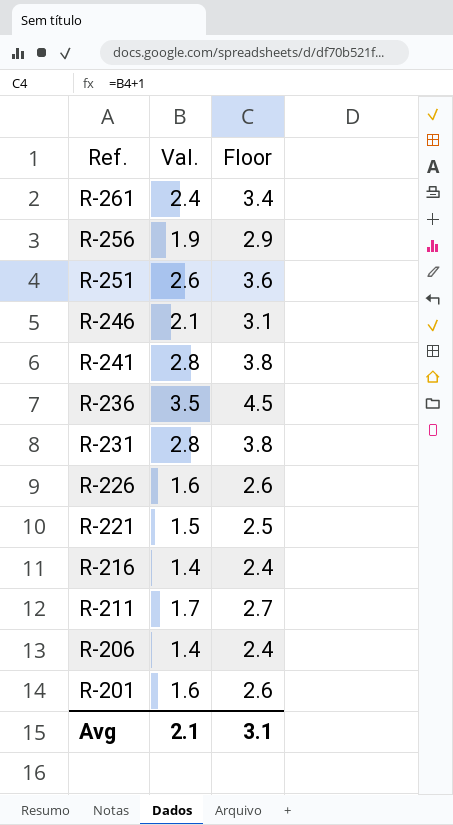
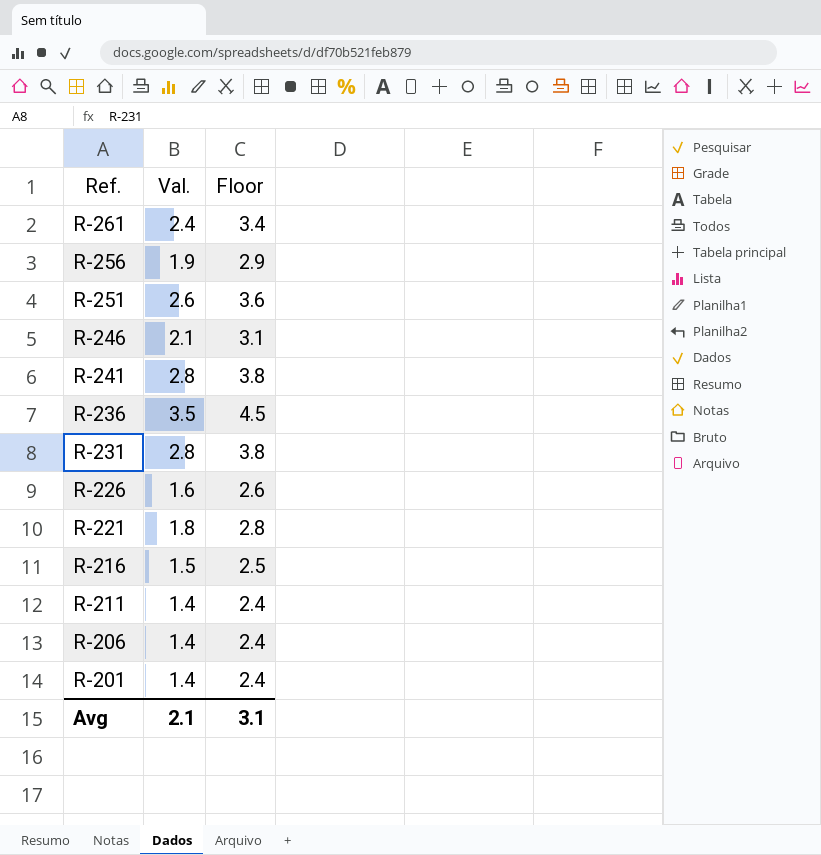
R-221 | Val.: 1.5 -> 1.8
R-221 | Floor: 2.5 -> 2.8
R-216 | Val.: 1.4 -> 1.5
R-216 | Floor: 2.4 -> 2.5
R-211 | Val.: 1.7 -> 1.4
R-211 | Floor: 2.7 -> 2.4
R-201 | Val.: 1.6 -> 1.4
R-201 | Floor: 2.6 -> 2.4

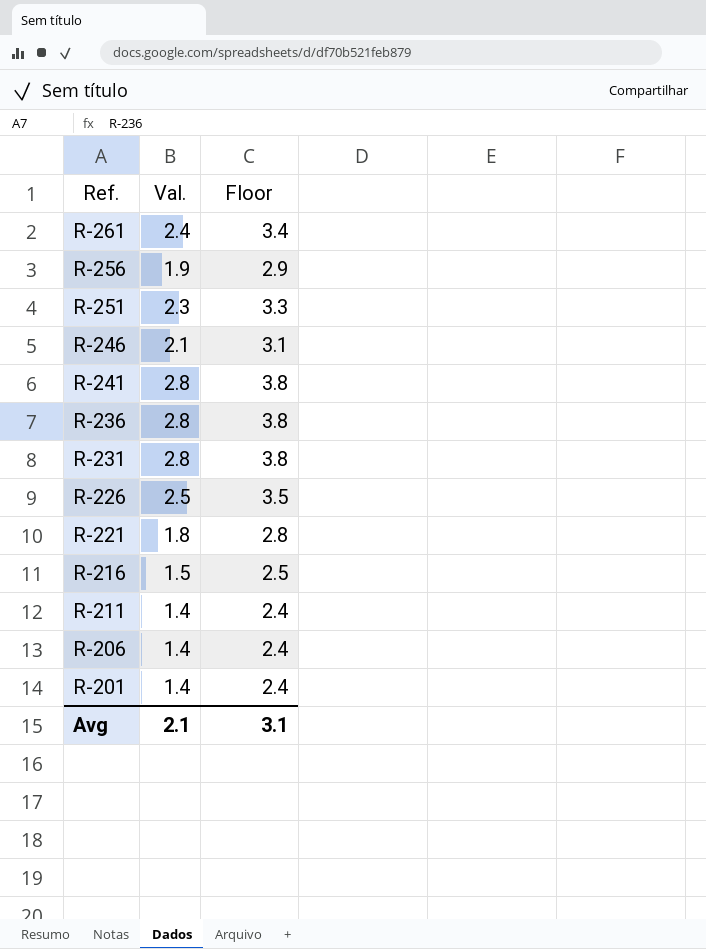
R-251 | Val.: 2.6 -> 2.3
R-251 | Floor: 3.6 -> 3.3
R-236 | Val.: 3.5 -> 2.8
R-236 | Floor: 4.5 -> 3.8
R-226 | Val.: 1.6 -> 2.5
R-226 | Floor: 2.6 -> 3.5

